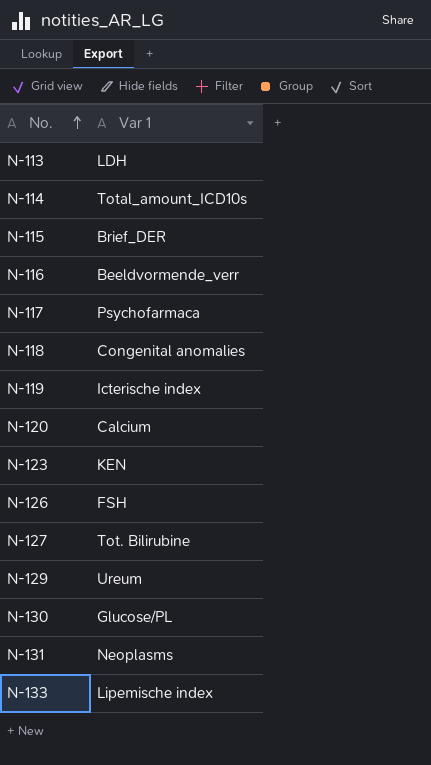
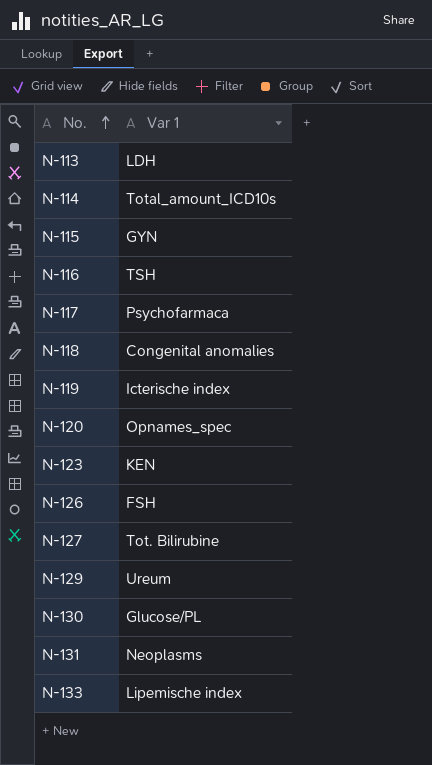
N-115 | Var 1: Brief_DER -> GYN
N-116 | Var 1: Beeldvormende_verr -> TSH
N-120 | Var 1: Calcium -> Opnames_spec

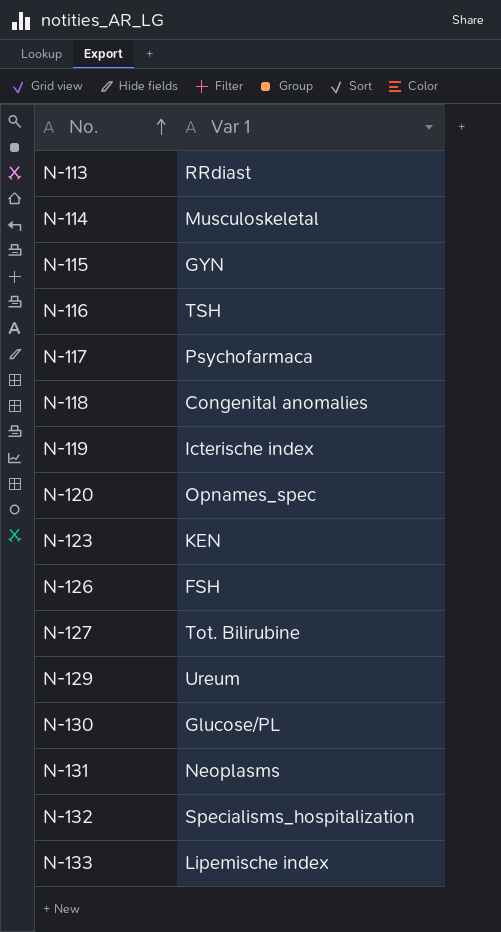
N-113 | Var 1: LDH -> RRdiast
N-114 | Var 1: Total_amount_ICD10s -> Musculoskeletal
row N-132: none -> Specialisms_hospitalization

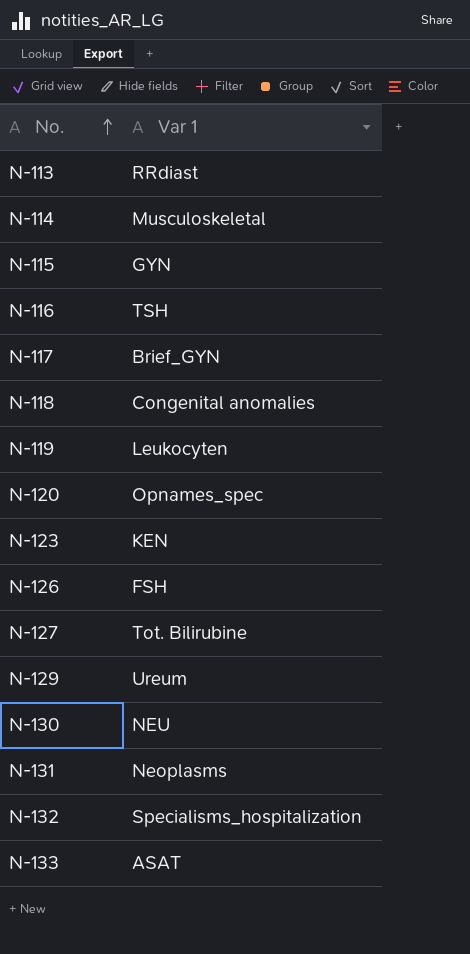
N-117 | Var 1: Psychofarmaca -> Brief_GYN
N-119 | Var 1: Icterische index -> Leukocyten
N-130 | Var 1: Glucose/PL -> NEU
N-133 | Var 1: Lipemische index -> ASAT

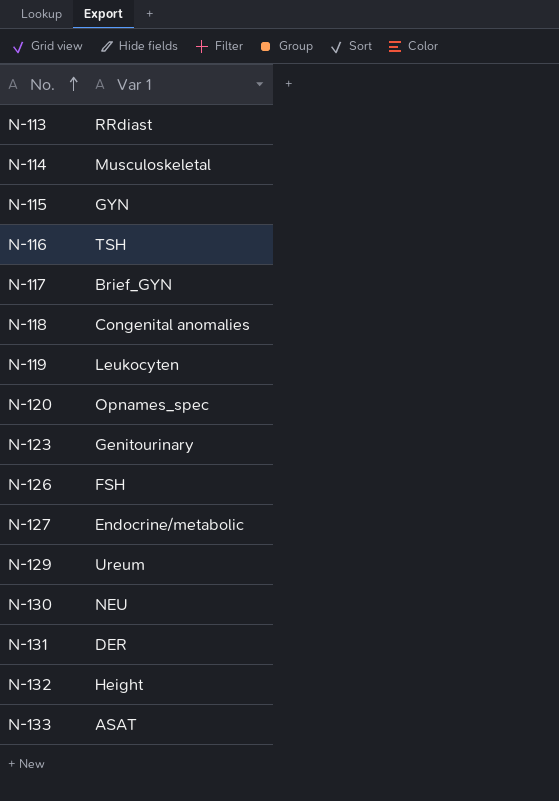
N-123 | Var 1: KEN -> Genitourinary
N-127 | Var 1: Tot. Bilirubine -> Endocrine/metabolic
N-131 | Var 1: Neoplasms -> DER
N-132 | Var 1: Specialisms_hospitalization -> Height

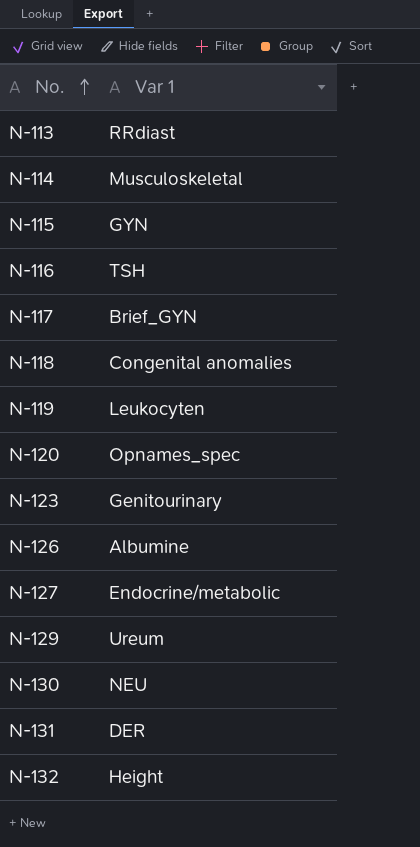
row N-133: ASAT -> none
N-126 | Var 1: FSH -> Albumine

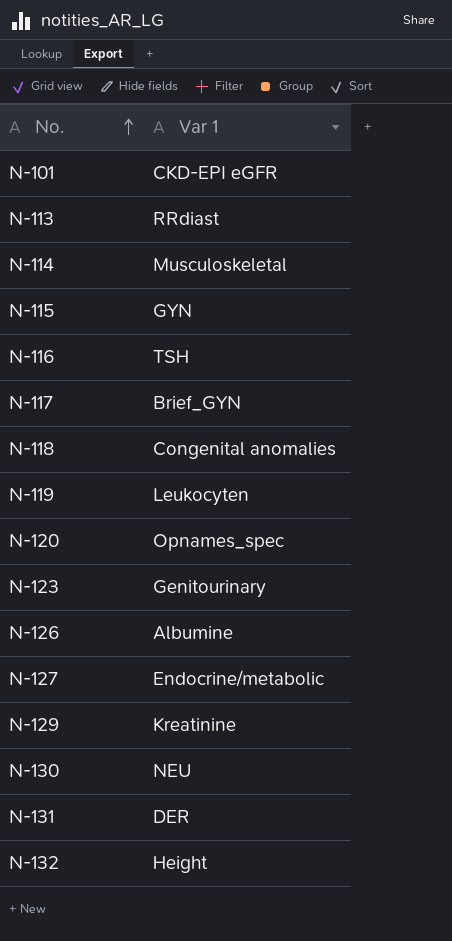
row N-101: none -> CKD-EPI eGFR
N-129 | Var 1: Ureum -> Kreatinine

